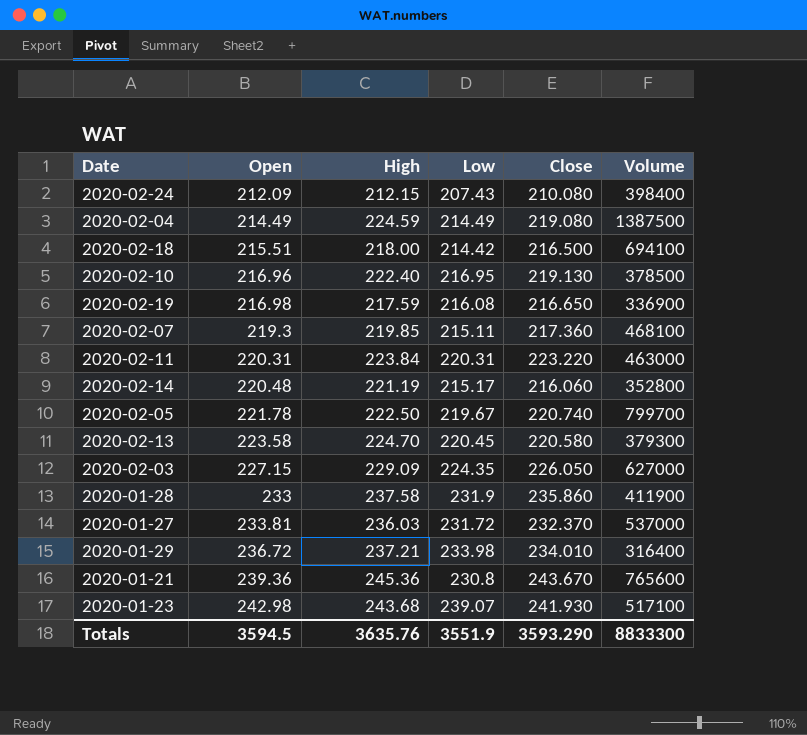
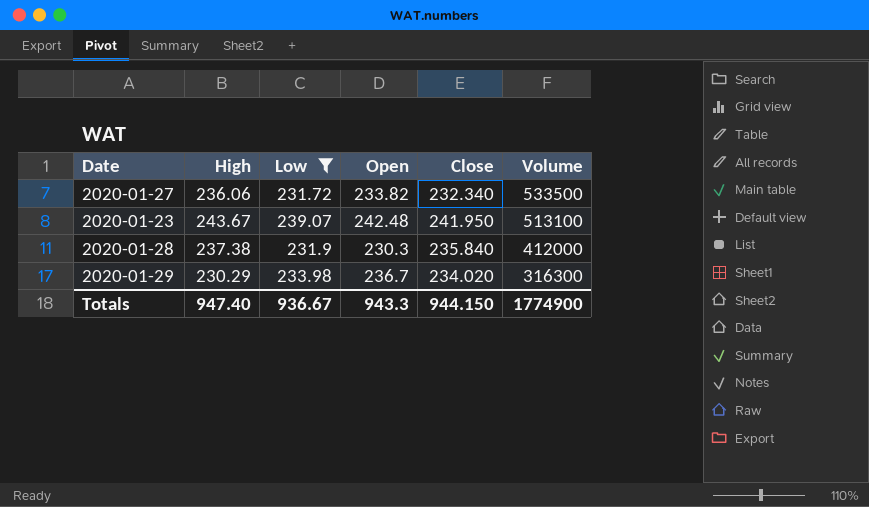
filter: none -> Low >= 231.72
row order: Open ascending -> Volume descending
column Open | position: 2 -> 4
2020-01-27 | High: 236.03 -> 236.06
2020-01-27 | Open: 233.81 -> 233.82
2020-01-27 | Close: 232.370 -> 232.340
2020-01-27 | Volume: 537000 -> 533500
2020-01-23 | High: 243.68 -> 243.67
2020-01-23 | Open: 242.98 -> 242.48
2020-01-23 | Close: 241.930 -> 241.950
2020-01-23 | Volume: 517100 -> 513100
2020-01-28 | High: 237.58 -> 237.38
2020-01-28 | Open: 233 -> 230.3
2020-01-28 | Close: 235.860 -> 235.840
2020-01-28 | Volume: 411900 -> 412000
2020-01-29 | High: 237.21 -> 230.29
2020-01-29 | Open: 236.72 -> 236.7
2020-01-29 | Close: 234.010 -> 234.020
2020-01-29 | Volume: 316400 -> 316300
Totals | High: 3635.76 -> 947.40
Totals | Low: 3551.9 -> 936.67
Totals | Open: 3594.5 -> 943.3
Totals | Close: 3593.290 -> 944.150
Totals | Volume: 8833300 -> 1774900

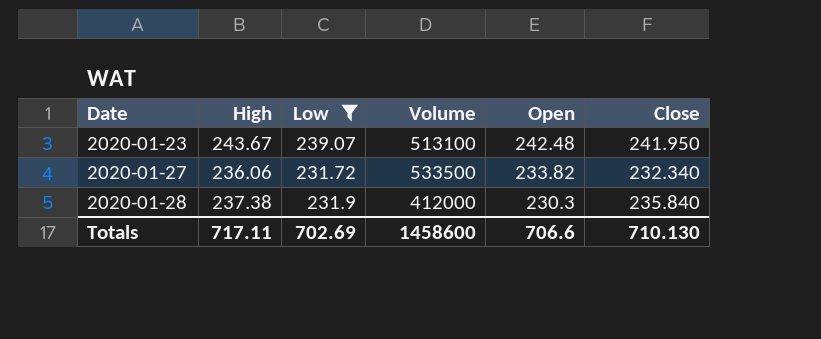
row order: Volume descending -> Date ascending
column Volume | position: 6 -> 4
row 2020-01-29: 230.29 | 233.98 | 236.7 | 234.020 | 316300 -> none
Totals | High: 947.40 -> 717.11
Totals | Low: 936.67 -> 702.69
Totals | Volume: 1774900 -> 1458600
Totals | Open: 943.3 -> 706.6
Totals | Close: 944.150 -> 710.130

